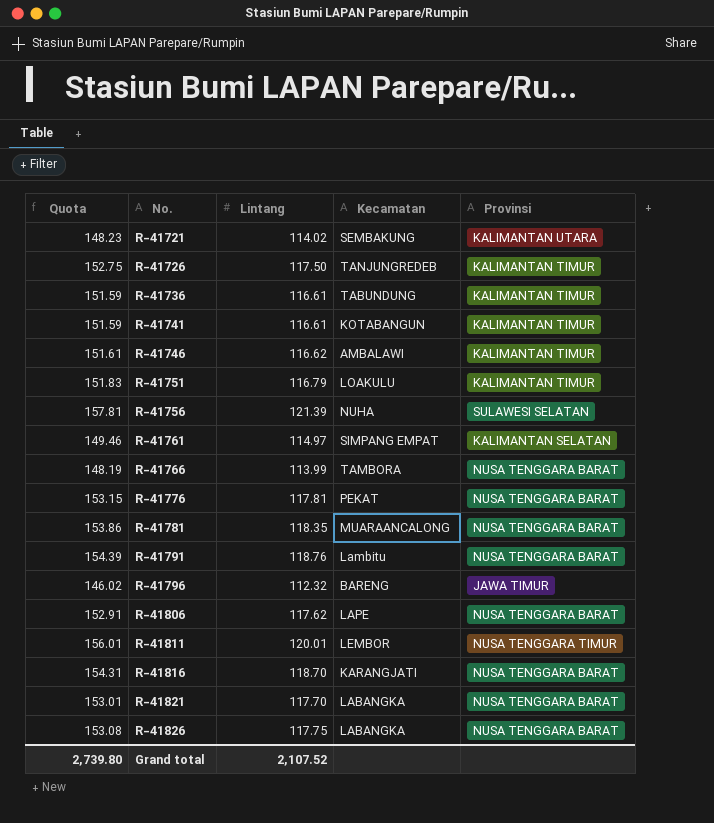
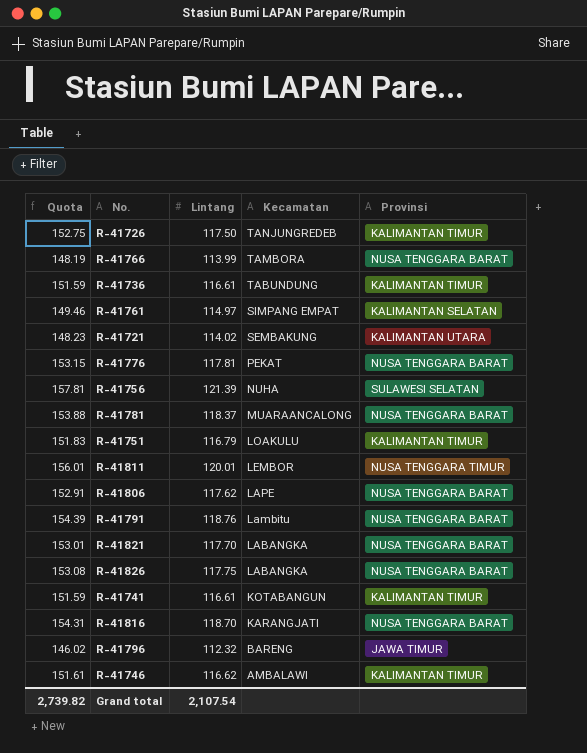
row order: No. ascending -> Kecamatan descending
R-41781 | Quota: 153.86 -> 153.88
R-41781 | Lintang: 118.35 -> 118.37
Grand total | Quota: 2,739.80 -> 2,739.82
Grand total | Lintang: 2,107.52 -> 2,107.54

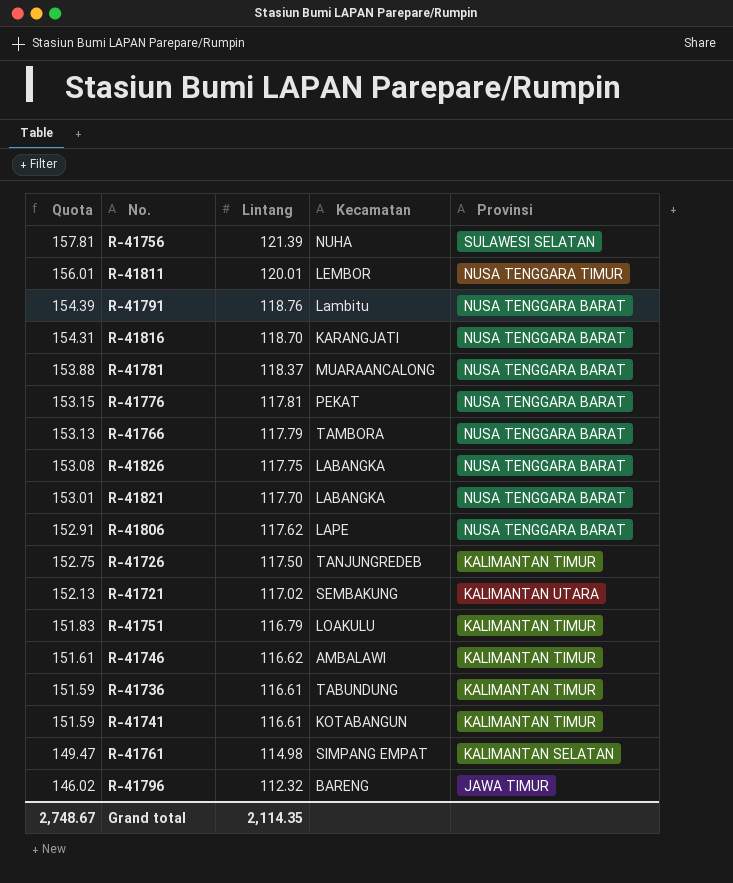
row order: Kecamatan descending -> Quota descending
R-41766 | Quota: 148.19 -> 153.13
R-41766 | Lintang: 113.99 -> 117.79
R-41721 | Quota: 148.23 -> 152.13
R-41721 | Lintang: 114.02 -> 117.02
R-41761 | Quota: 149.46 -> 149.47
R-41761 | Lintang: 114.97 -> 114.98
Grand total | Quota: 2,739.82 -> 2,748.67
Grand total | Lintang: 2,107.54 -> 2,114.35

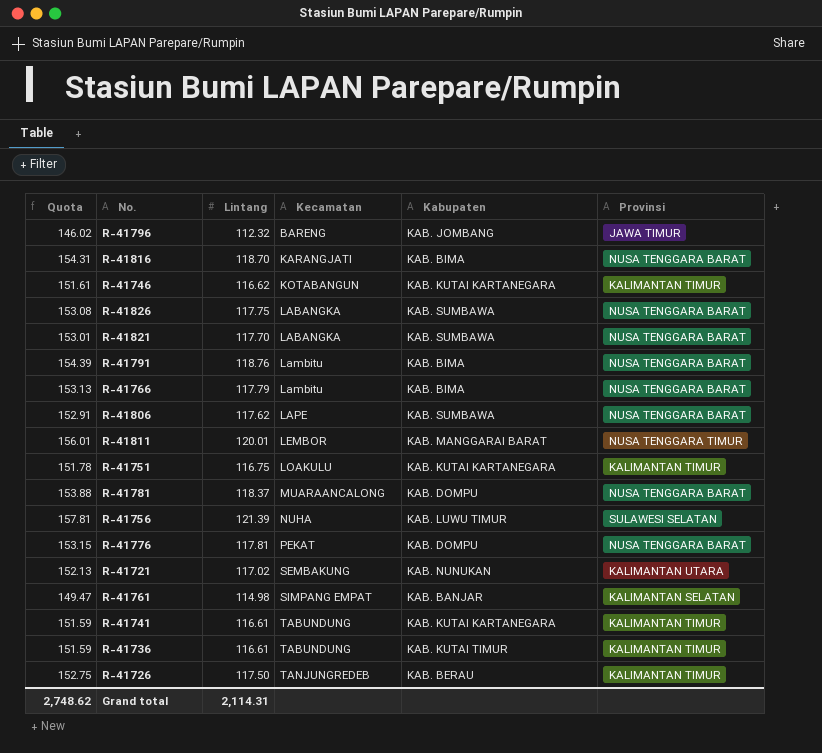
row order: Quota descending -> Kecamatan ascending
column Kabupaten | position: none -> 5
R-41746 | Kecamatan: AMBALAWI -> KOTABANGUN
R-41766 | Kecamatan: TAMBORA -> Lambitu
R-41751 | Quota: 151.83 -> 151.78
R-41751 | Lintang: 116.79 -> 116.75
R-41741 | Kecamatan: KOTABANGUN -> TABUNDUNG
Grand total | Quota: 2,748.67 -> 2,748.62
Grand total | Lintang: 2,114.35 -> 2,114.31

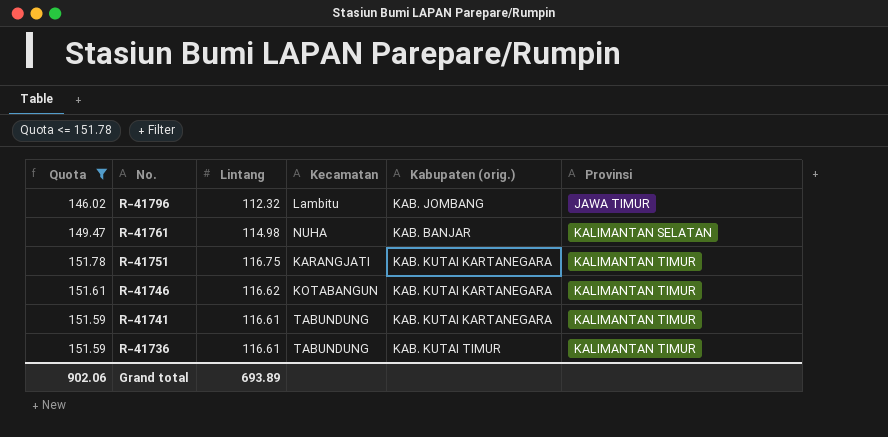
filter: none -> Quota <= 151.78
row order: Kecamatan ascending -> No. descending
column name: Kabupaten -> Kabupaten (orig.)
R-41796 | Kecamatan: BARENG -> Lambitu
R-41761 | Kecamatan: SIMPANG EMPAT -> NUHA
R-41751 | Kecamatan: LOAKULU -> KARANGJATI
Grand total | Quota: 2,748.62 -> 902.06
Grand total | Lintang: 2,114.31 -> 693.89

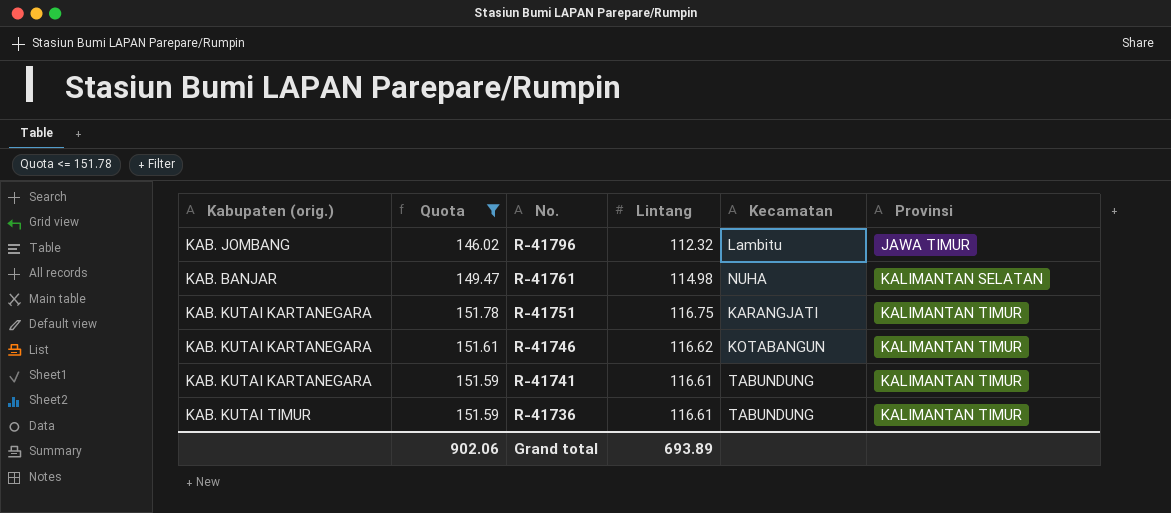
column Kabupaten (orig.) | position: 5 -> 1

